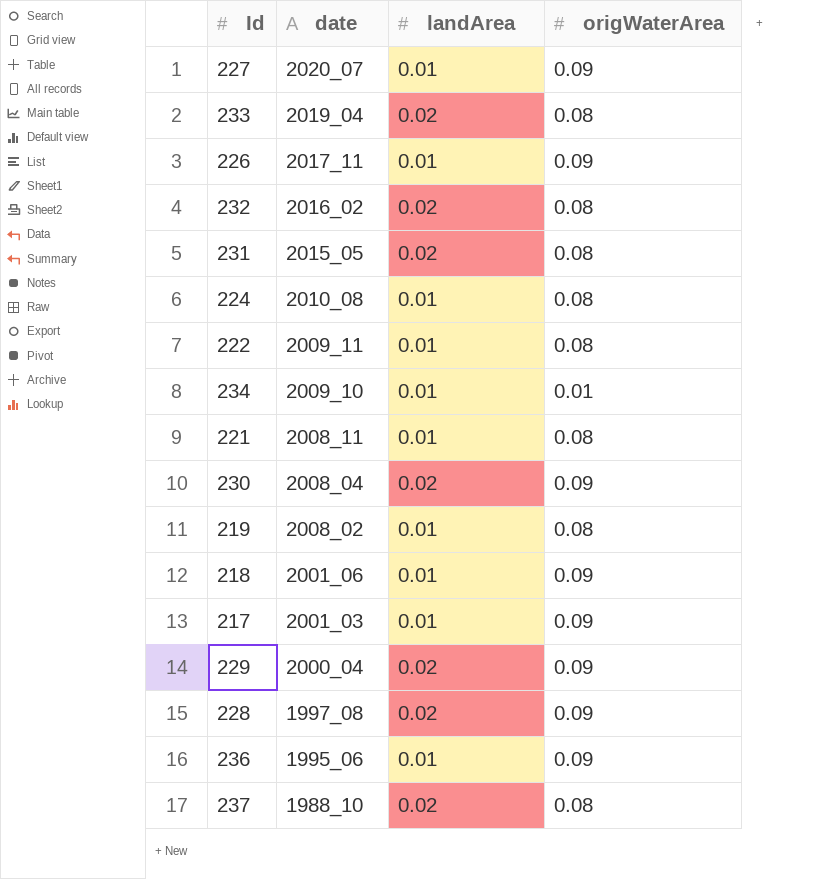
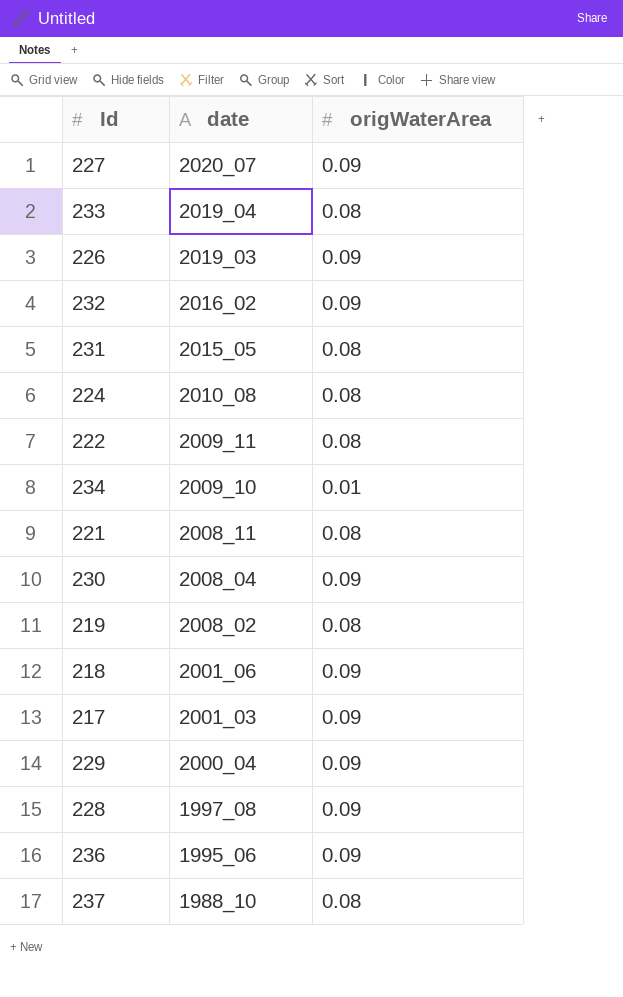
column landArea | position: 3 -> none
226 | date: 2017_11 -> 2019_03
232 | origWaterArea: 0.08 -> 0.09

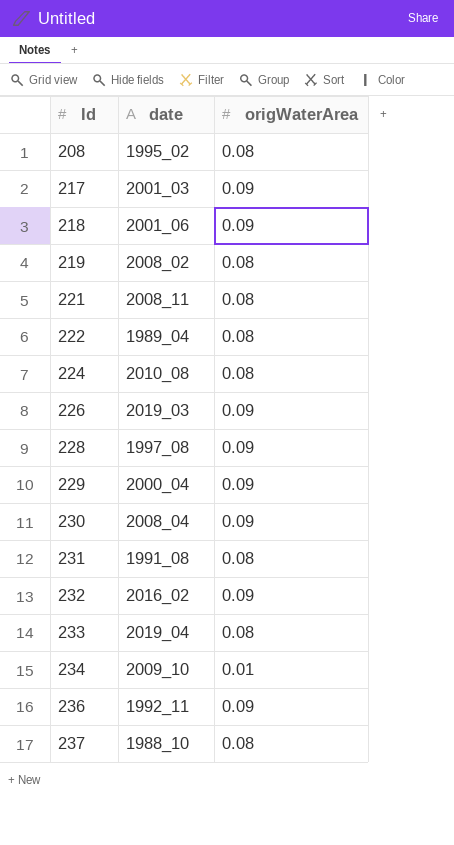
row order: date descending -> Id ascending
row 227: 2020_07 | 0.09 -> none
row 208: none -> 1995_02 | 0.08
222 | date: 2009_11 -> 1989_04
231 | date: 2015_05 -> 1991_08
236 | date: 1995_06 -> 1992_11

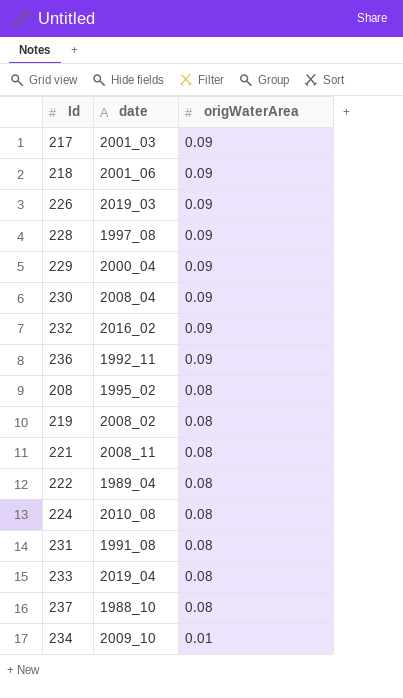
row order: Id ascending -> origWaterArea descending

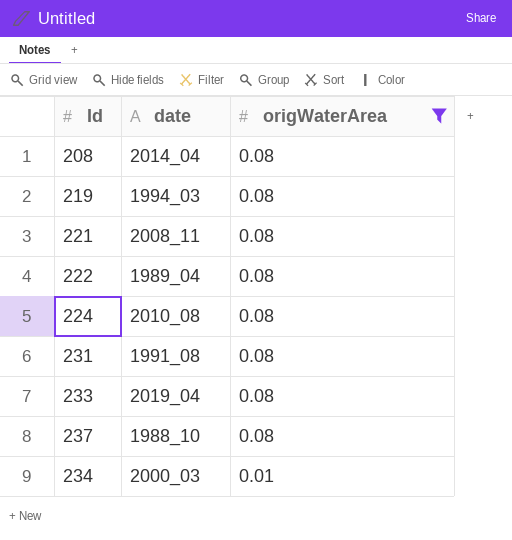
filter: none -> origWaterArea != 0.09
208 | date: 1995_02 -> 2014_04
219 | date: 2008_02 -> 1994_03
234 | date: 2009_10 -> 2000_03

